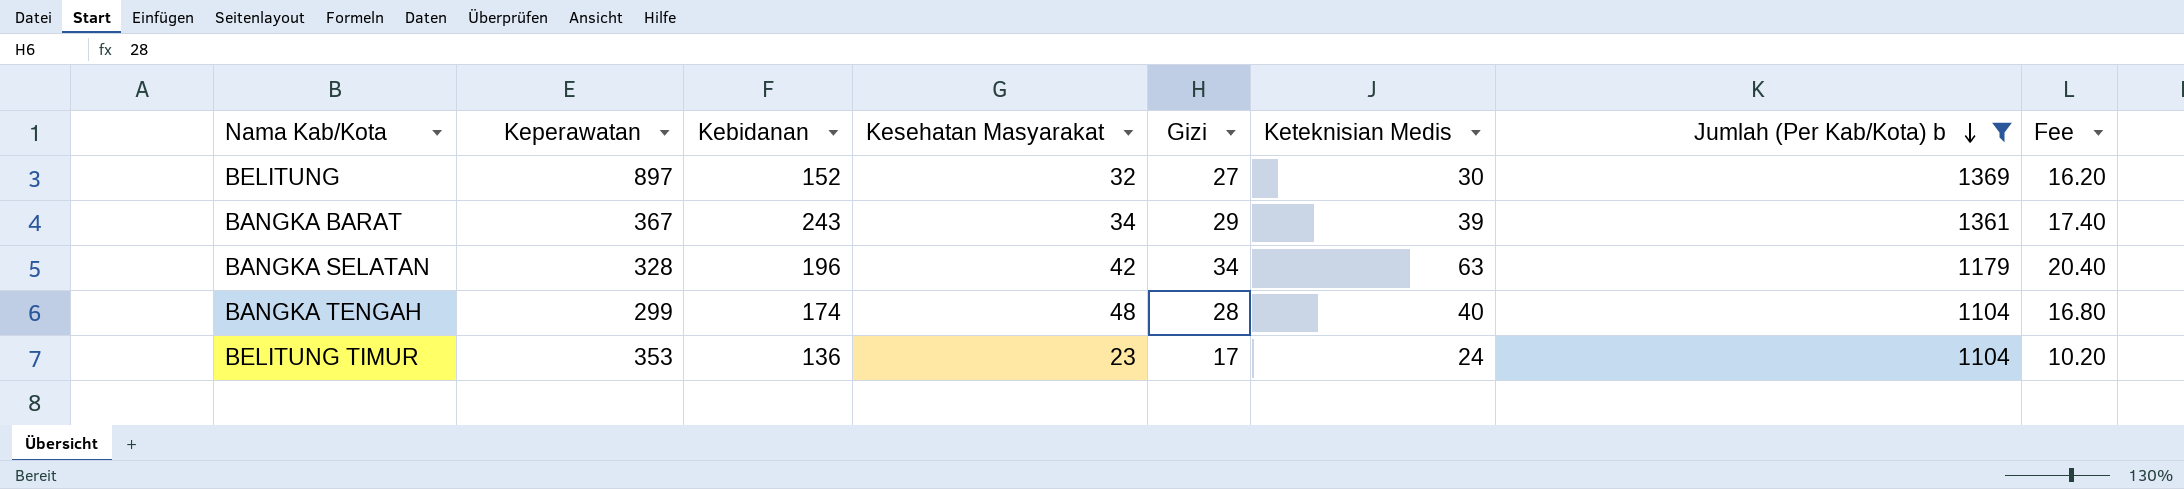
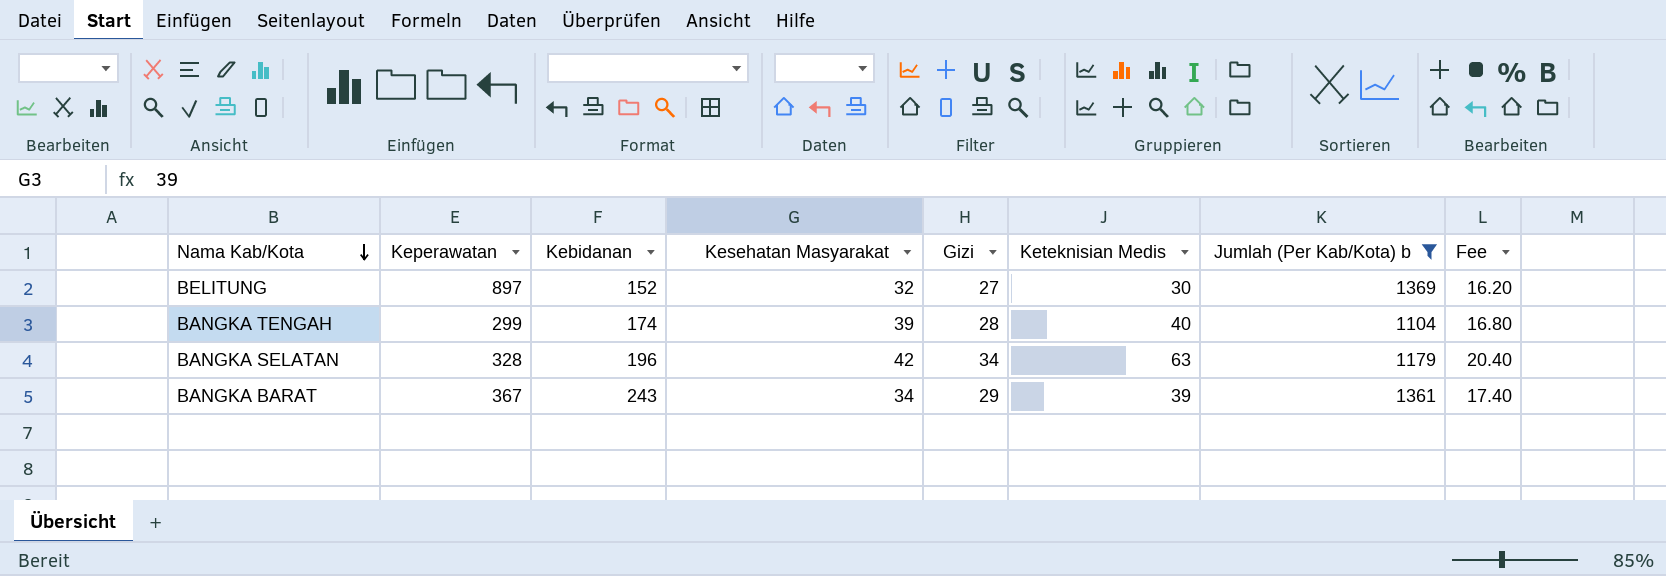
row order: Jumlah (Per Kab/Kota) b descending -> Nama Kab/Kota descending
row BELITUNG TIMUR: 353 | 136 | 23 | 17 | 24 | 1104 | 10.20 -> none
BANGKA TENGAH | Kesehatan Masyarakat: 48 -> 39

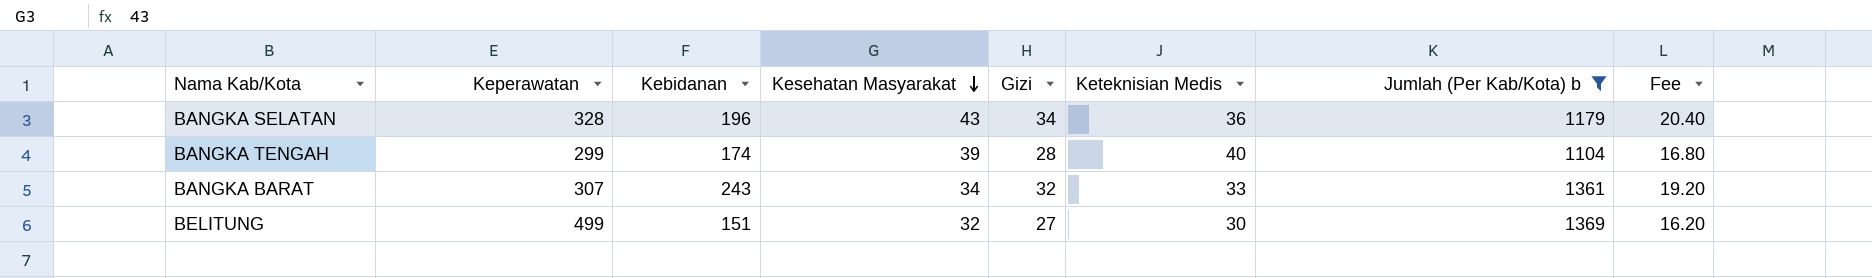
row order: Nama Kab/Kota descending -> Kesehatan Masyarakat descending
BANGKA SELATAN | Kesehatan Masyarakat: 42 -> 43
BANGKA SELATAN | Keteknisian Medis: 63 -> 36
BANGKA BARAT | Keperawatan: 367 -> 307
BANGKA BARAT | Gizi: 29 -> 32
BANGKA BARAT | Keteknisian Medis: 39 -> 33
BANGKA BARAT | Fee: 17.40 -> 19.20
BELITUNG | Keperawatan: 897 -> 499
BELITUNG | Kebidanan: 152 -> 151

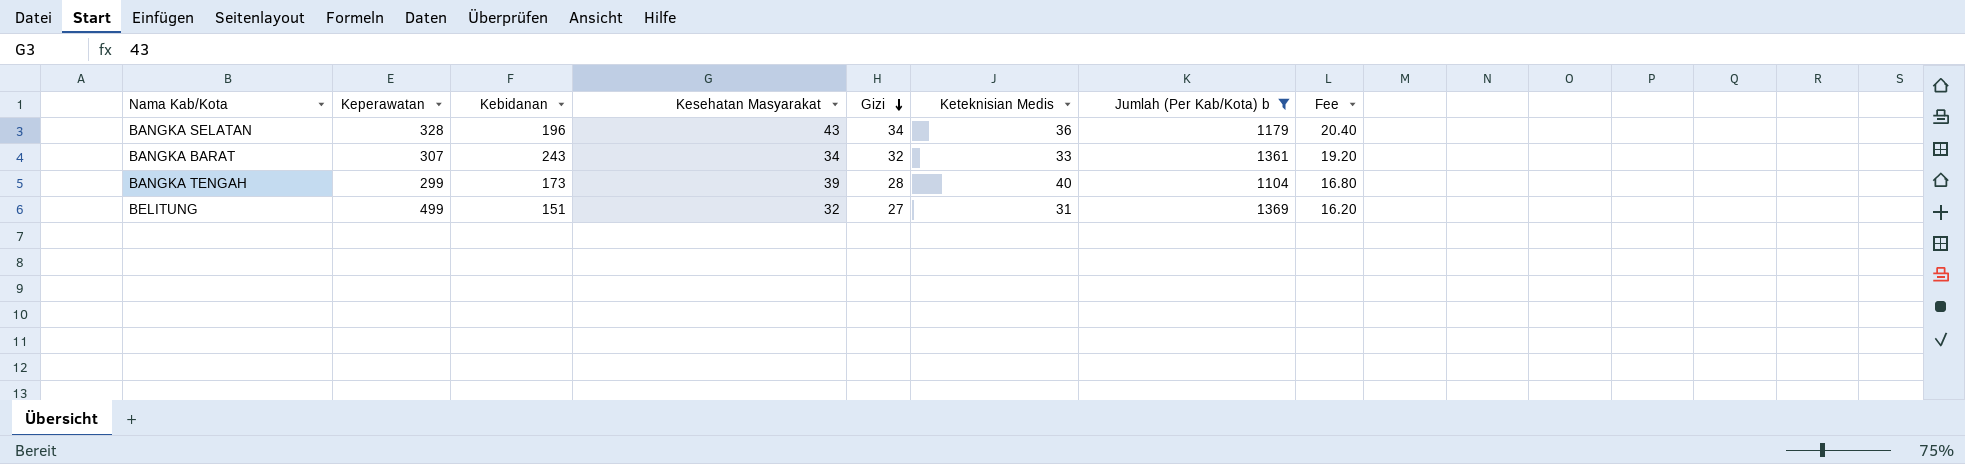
row order: Kesehatan Masyarakat descending -> Gizi descending
BANGKA TENGAH | Kebidanan: 174 -> 173
BELITUNG | Keteknisian Medis: 30 -> 31

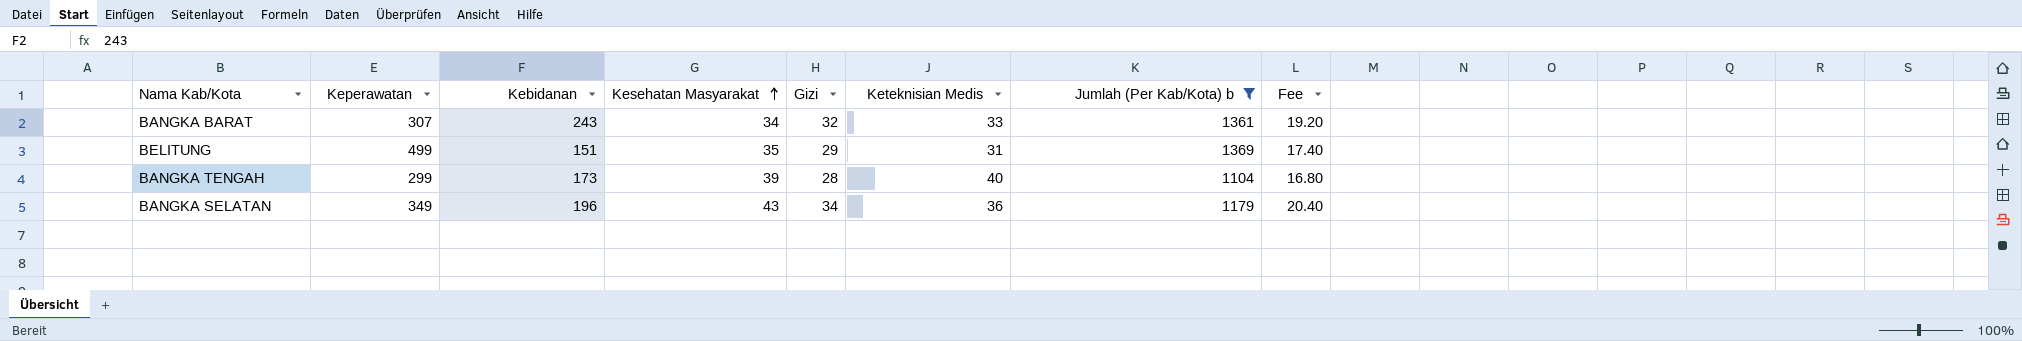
row order: Gizi descending -> Kesehatan Masyarakat ascending
BELITUNG | Kesehatan Masyarakat: 32 -> 35
BELITUNG | Gizi: 27 -> 29
BELITUNG | Fee: 16.20 -> 17.40
BANGKA SELATAN | Keperawatan: 328 -> 349

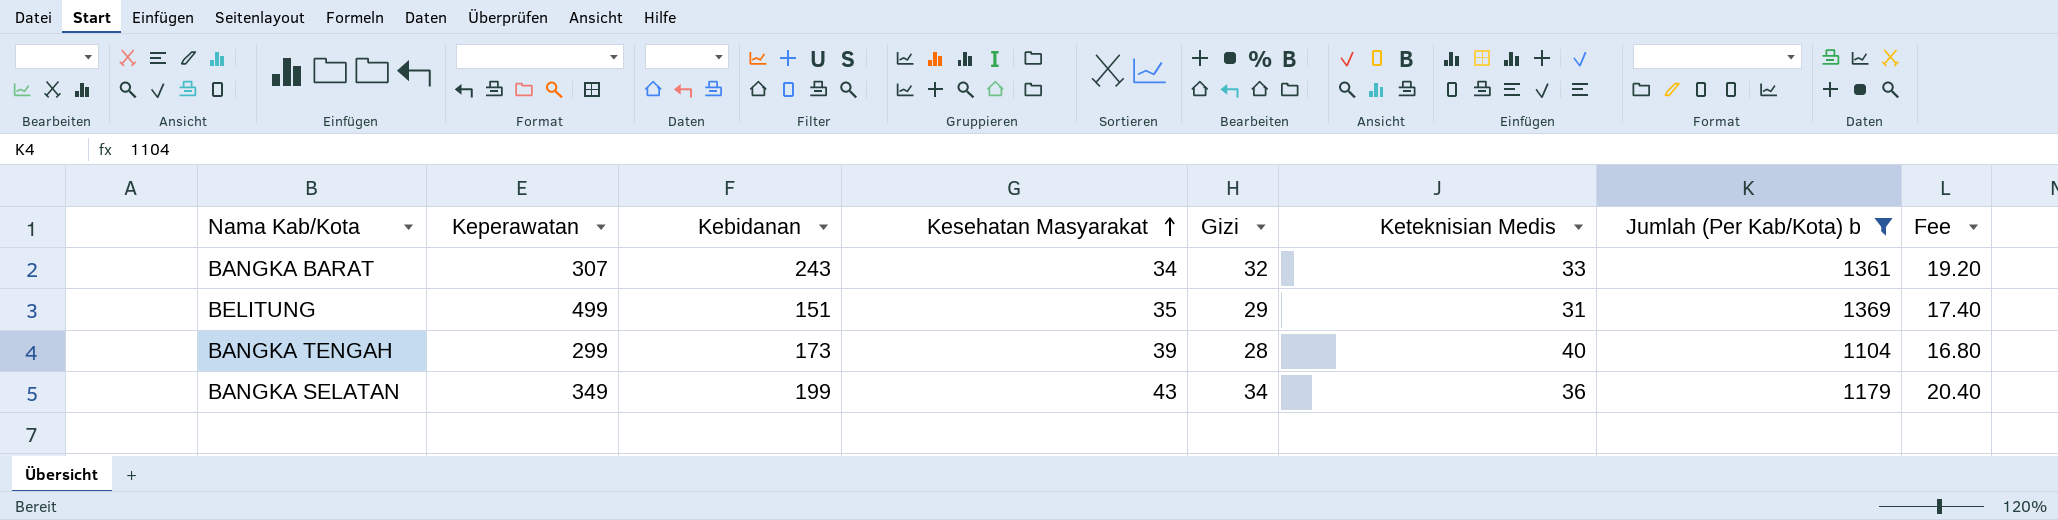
BANGKA SELATAN | Kebidanan: 196 -> 199

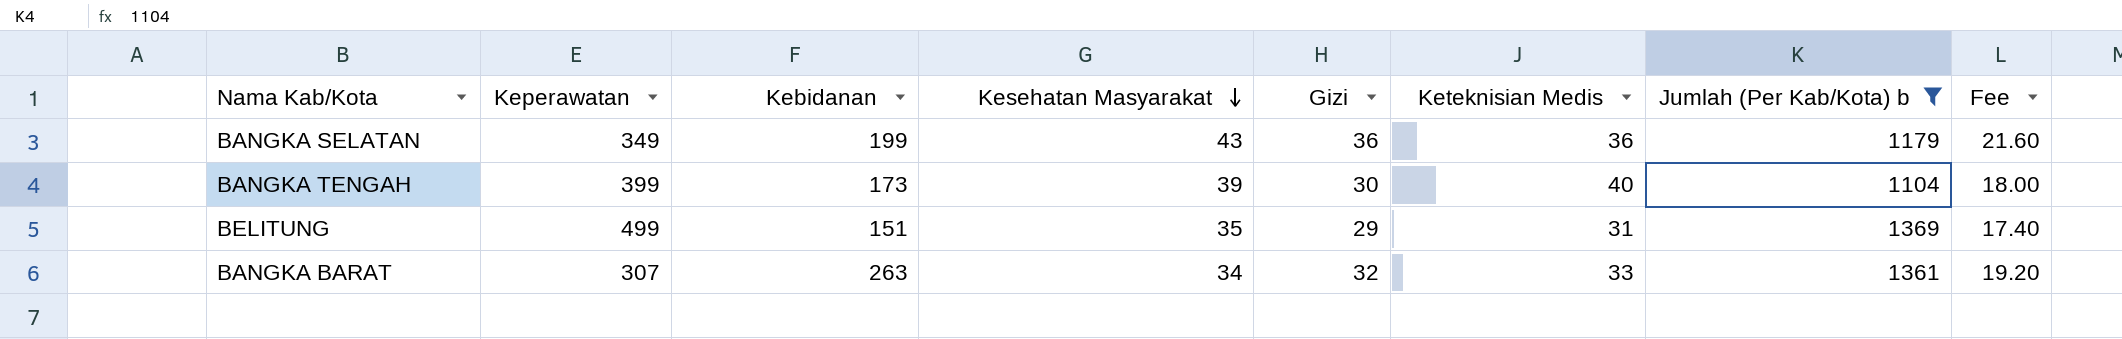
row order: Kesehatan Masyarakat ascending -> Kesehatan Masyarakat descending
BANGKA SELATAN | Gizi: 34 -> 36
BANGKA SELATAN | Fee: 20.40 -> 21.60
BANGKA TENGAH | Keperawatan: 299 -> 399
BANGKA TENGAH | Gizi: 28 -> 30
BANGKA TENGAH | Fee: 16.80 -> 18.00
BANGKA BARAT | Kebidanan: 243 -> 263

